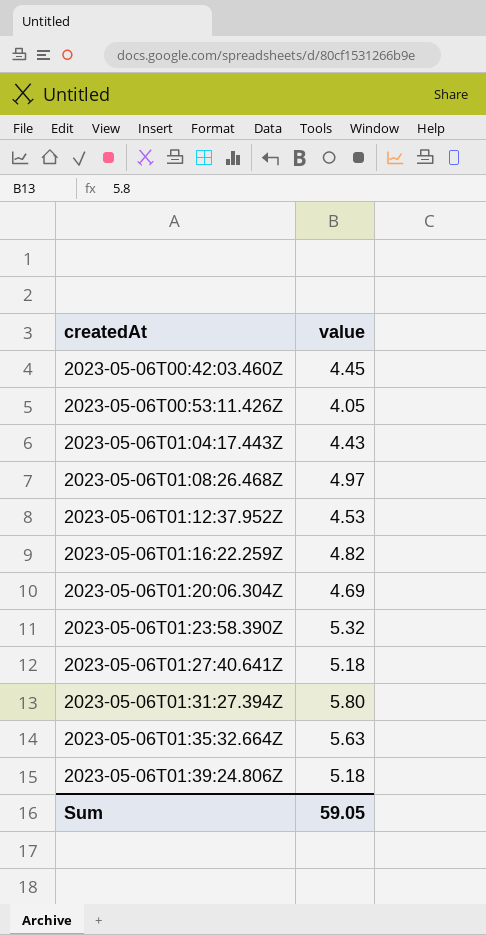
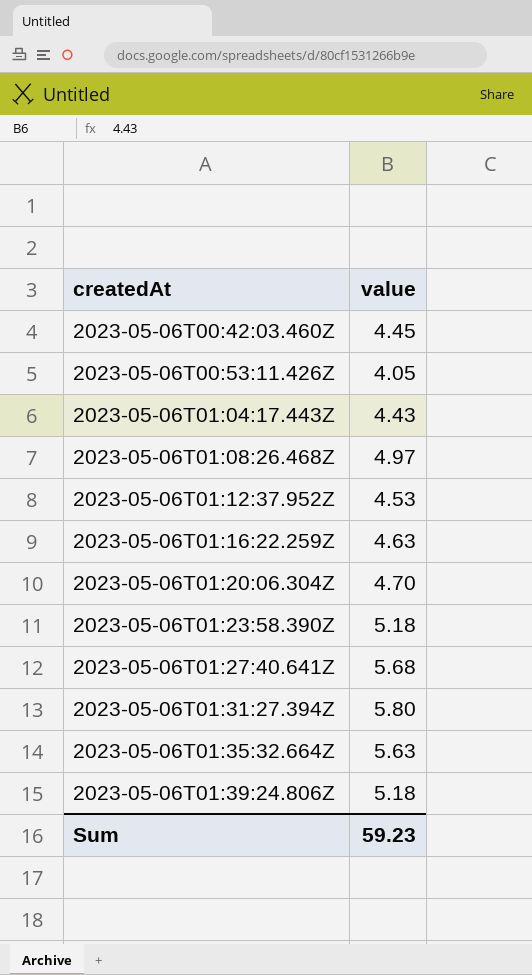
2023-05-06T01:16:22.259Z | value: 4.82 -> 4.63
2023-05-06T01:20:06.304Z | value: 4.69 -> 4.70
2023-05-06T01:23:58.390Z | value: 5.32 -> 5.18
2023-05-06T01:27:40.641Z | value: 5.18 -> 5.68
Sum | value: 59.05 -> 59.23

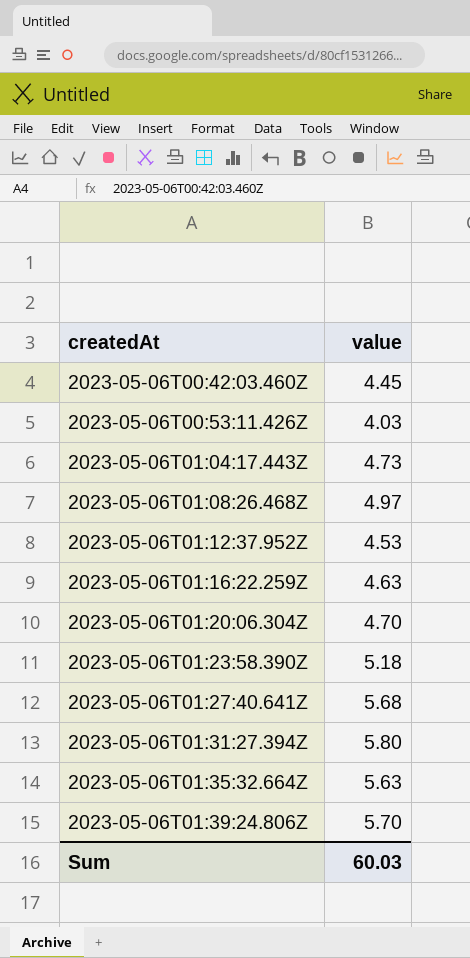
2023-05-06T00:53:11.426Z | value: 4.05 -> 4.03
2023-05-06T01:04:17.443Z | value: 4.43 -> 4.73
2023-05-06T01:39:24.806Z | value: 5.18 -> 5.70
Sum | value: 59.23 -> 60.03

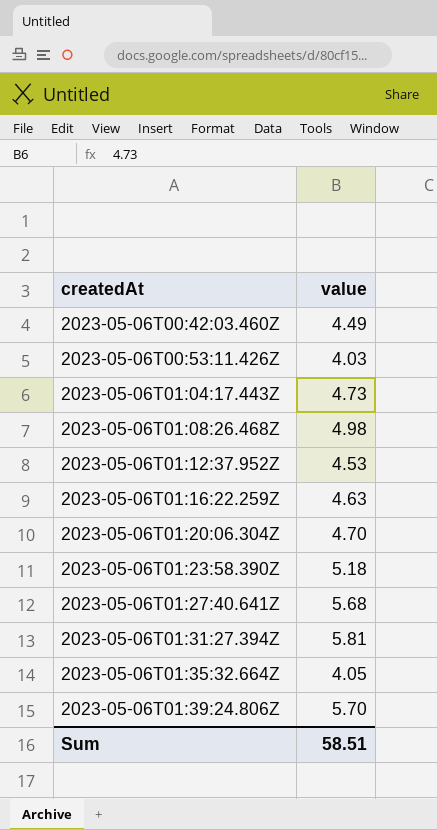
2023-05-06T00:42:03.460Z | value: 4.45 -> 4.49
2023-05-06T01:08:26.468Z | value: 4.97 -> 4.98
2023-05-06T01:31:27.394Z | value: 5.80 -> 5.81
2023-05-06T01:35:32.664Z | value: 5.63 -> 4.05
Sum | value: 60.03 -> 58.51

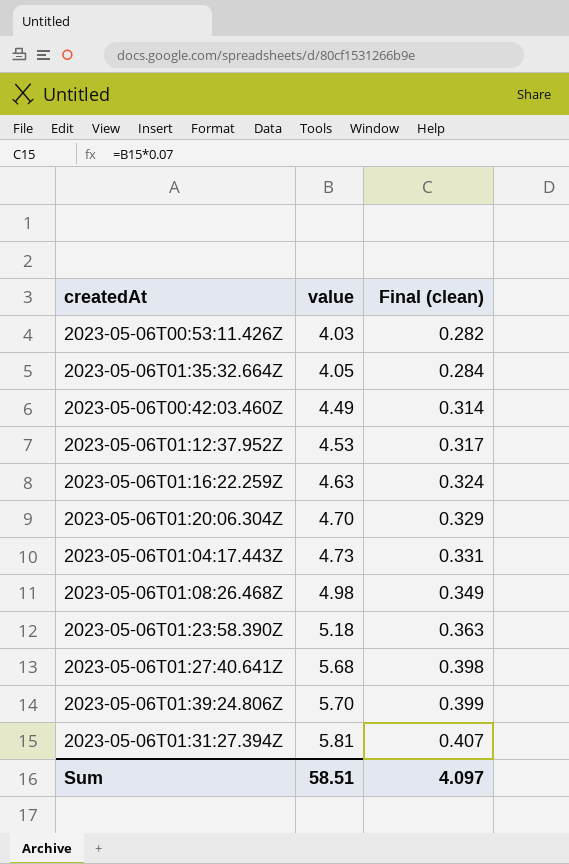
row order: createdAt ascending -> value ascending
column Final (clean) | formula: none -> [value] * 0.07

